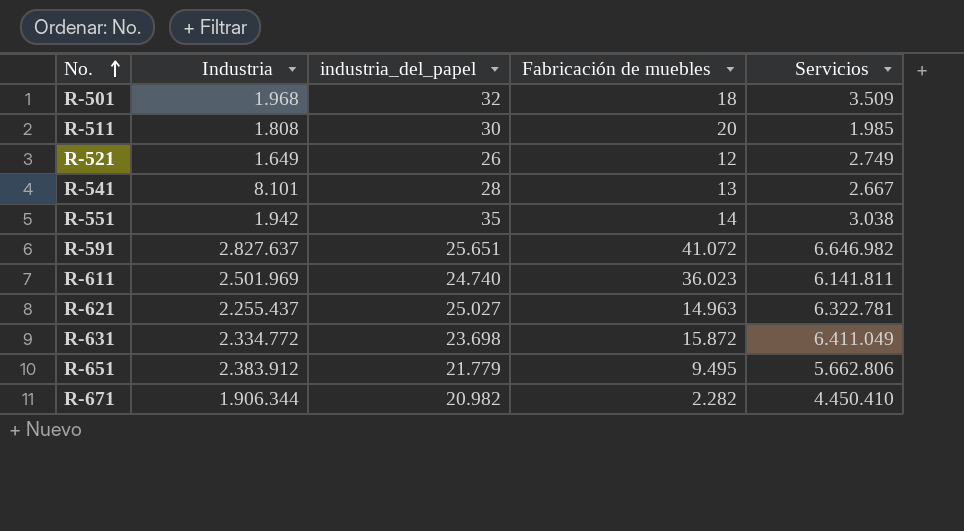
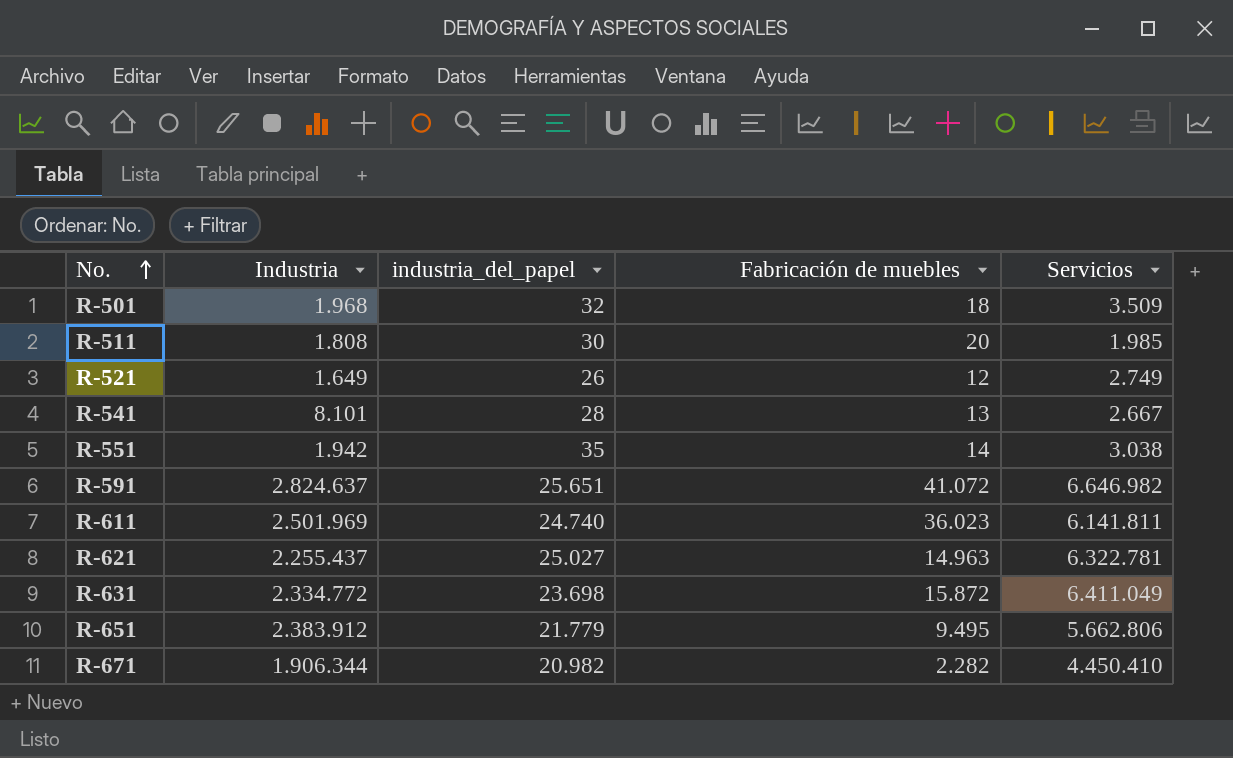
R-591 | Industria: 2.827.637 -> 2.824.637

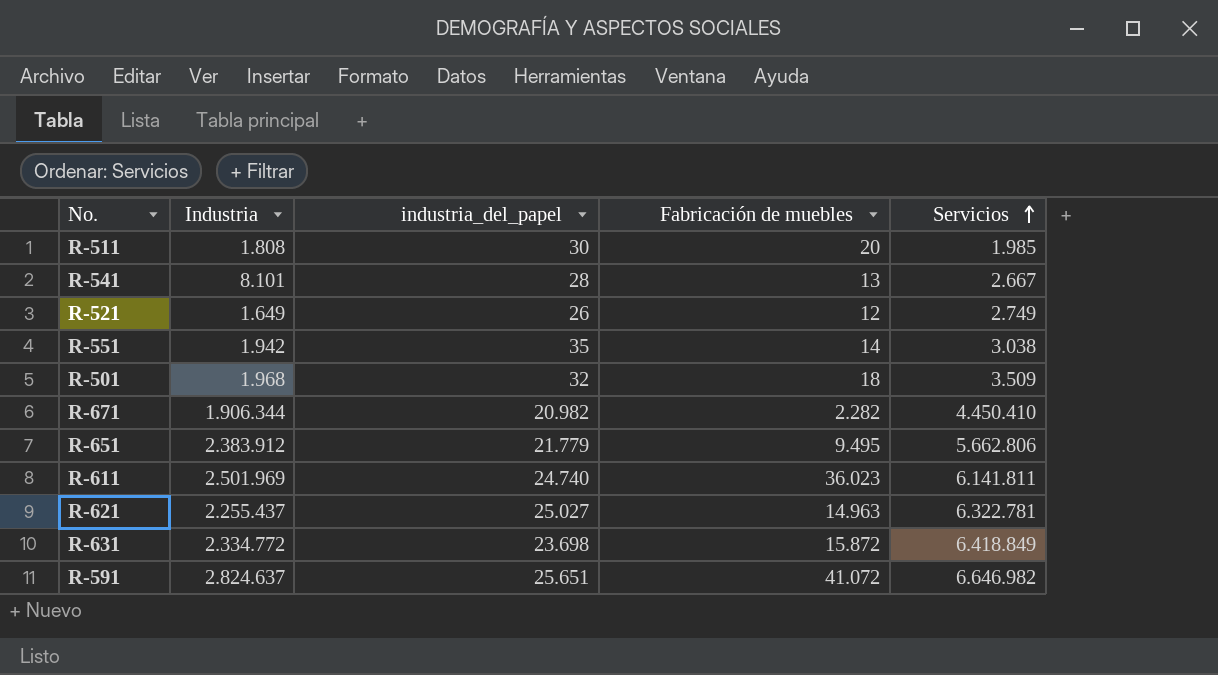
row order: No. ascending -> Servicios ascending
R-631 | Servicios: 6.411.049 -> 6.418.849

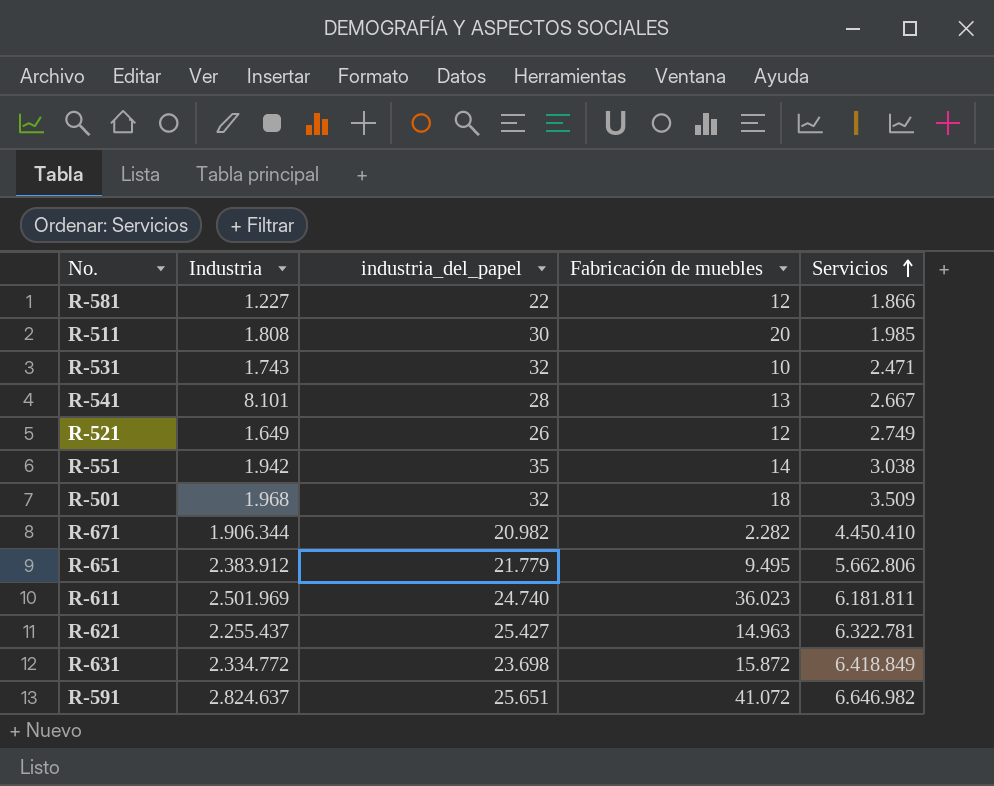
row R-581: none -> 1.227 | 22 | 12 | 1.866
row R-531: none -> 1.743 | 32 | 10 | 2.471
R-611 | Servicios: 6.141.811 -> 6.181.811
R-621 | industria_del_papel: 25.027 -> 25.427

